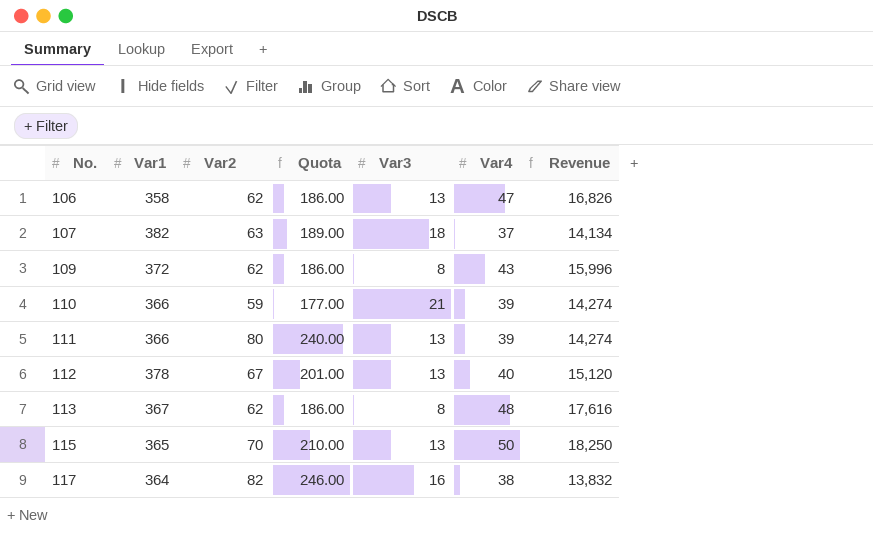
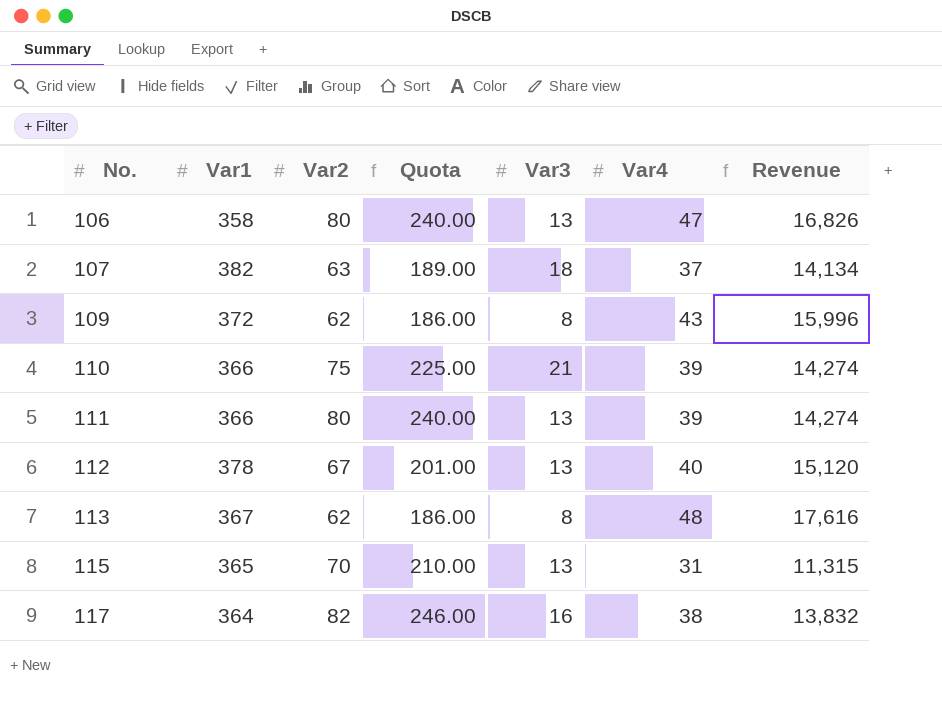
106 | Var2: 62 -> 80
106 | Quota: 186.00 -> 240.00
110 | Var2: 59 -> 75
110 | Quota: 177.00 -> 225.00
115 | Var4: 50 -> 31
115 | Revenue: 18,250 -> 11,315

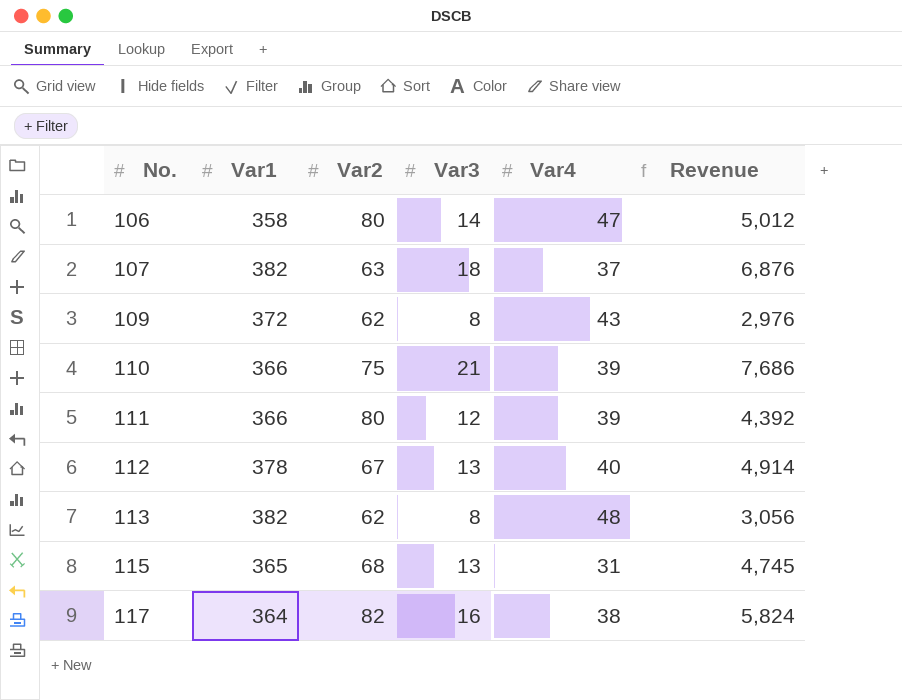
column Quota | formula: [Var2] * 3 -> none
column Revenue | formula: [Var1] * [Var4] -> [Var1] * [Var3]
106 | Var3: 13 -> 14
111 | Var3: 13 -> 12
113 | Var1: 367 -> 382
115 | Var2: 70 -> 68

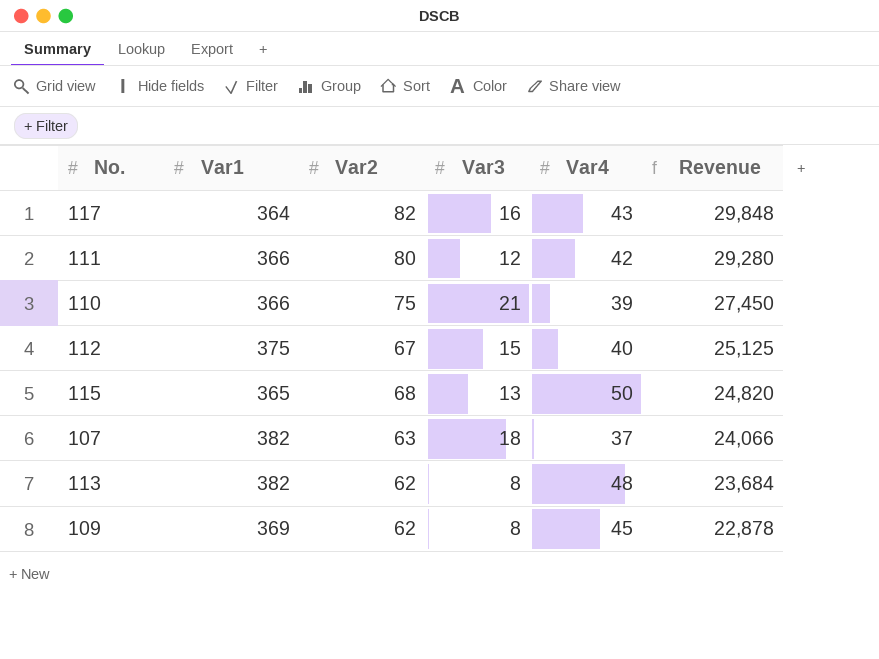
row order: No. ascending -> Revenue descending
column Revenue | formula: [Var1] * [Var3] -> [Var1] * [Var2]
row 106: 358 | 80 | 14 | 47 | 5,012 -> none
117 | Var4: 38 -> 43
111 | Var4: 39 -> 42
112 | Var1: 378 -> 375
112 | Var3: 13 -> 15
115 | Var4: 31 -> 50
109 | Var1: 372 -> 369
109 | Var4: 43 -> 45

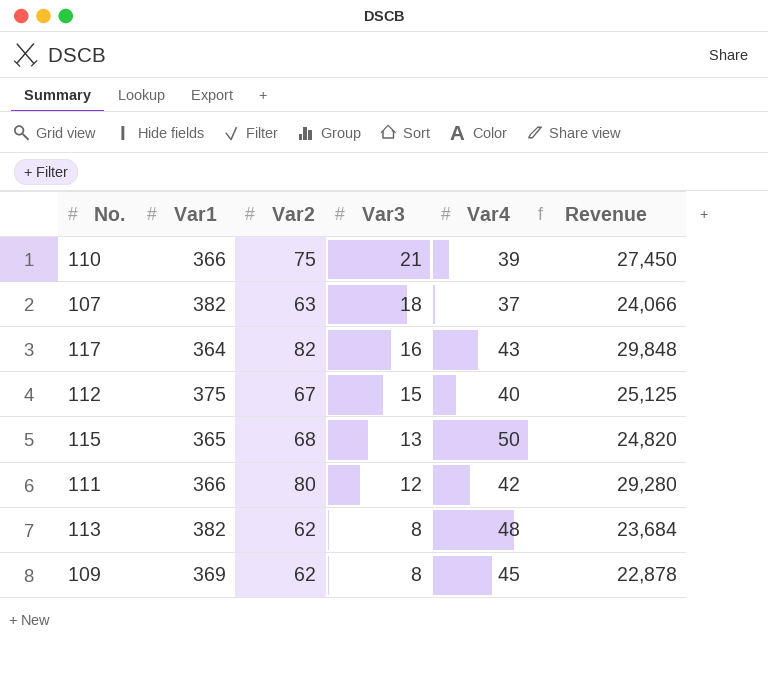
row order: Revenue descending -> Var3 descending

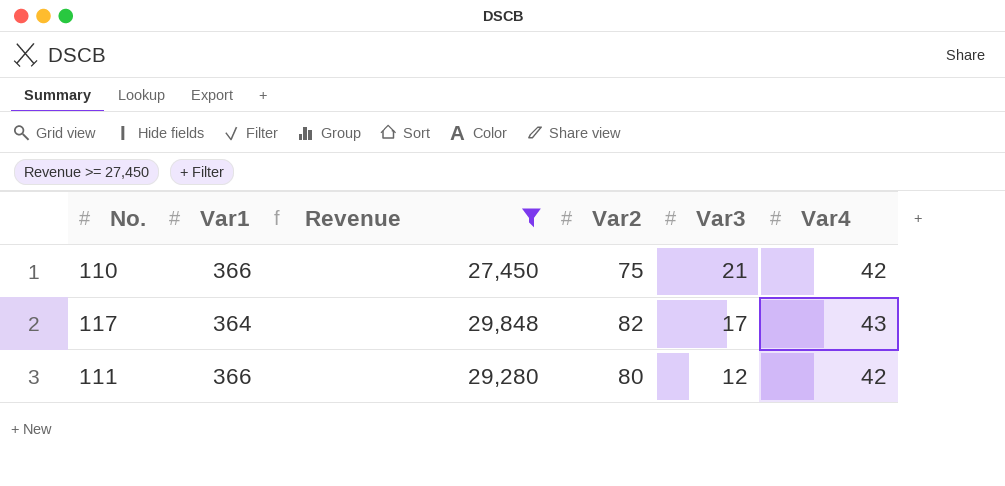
filter: none -> Revenue >= 27,450
column Revenue | position: 6 -> 3
110 | Var4: 39 -> 42
117 | Var3: 16 -> 17

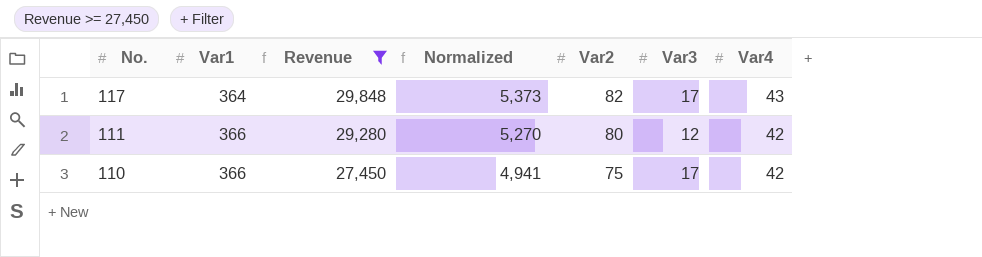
row order: Var3 descending -> No. descending
column Normalized | formula: none -> [Revenue] * 0.18
110 | Var3: 21 -> 17

